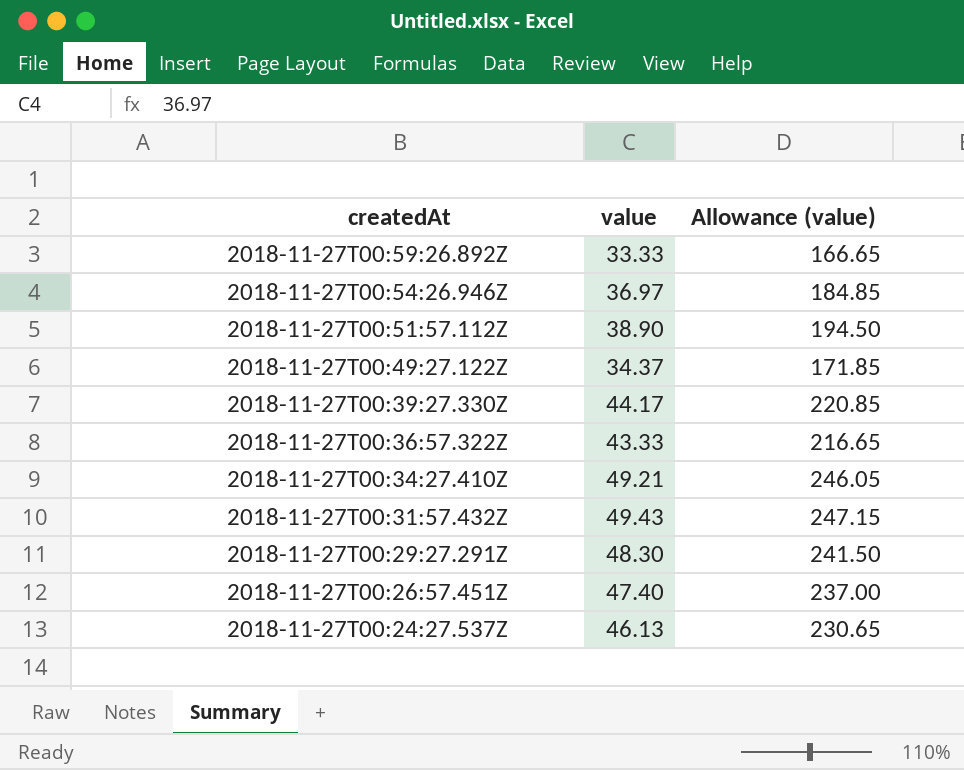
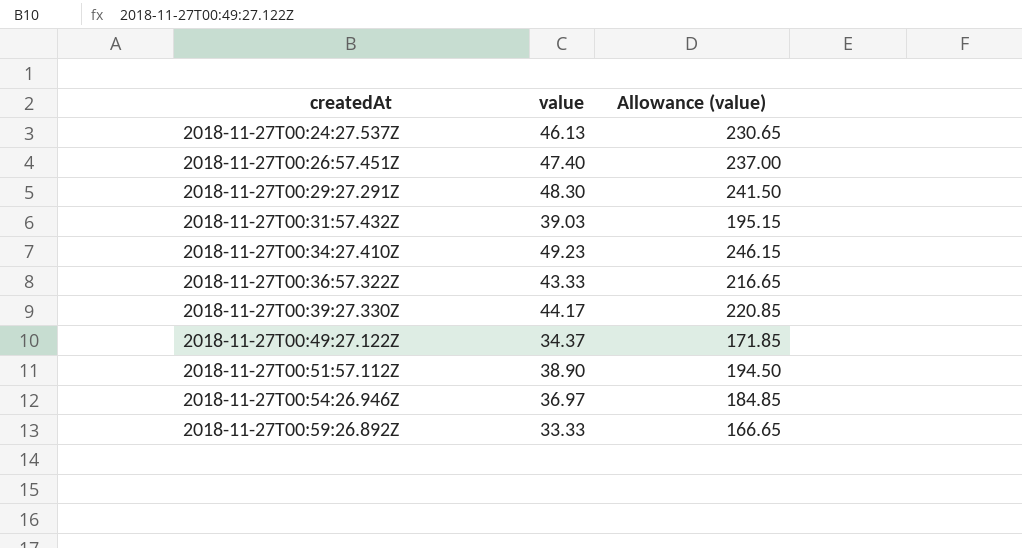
row order: createdAt descending -> createdAt ascending
2018-11-27T00:31:57.432Z | value: 49.43 -> 39.03
2018-11-27T00:31:57.432Z | Allowance (value): 247.15 -> 195.15
2018-11-27T00:34:27.410Z | value: 49.21 -> 49.23
2018-11-27T00:34:27.410Z | Allowance (value): 246.05 -> 246.15

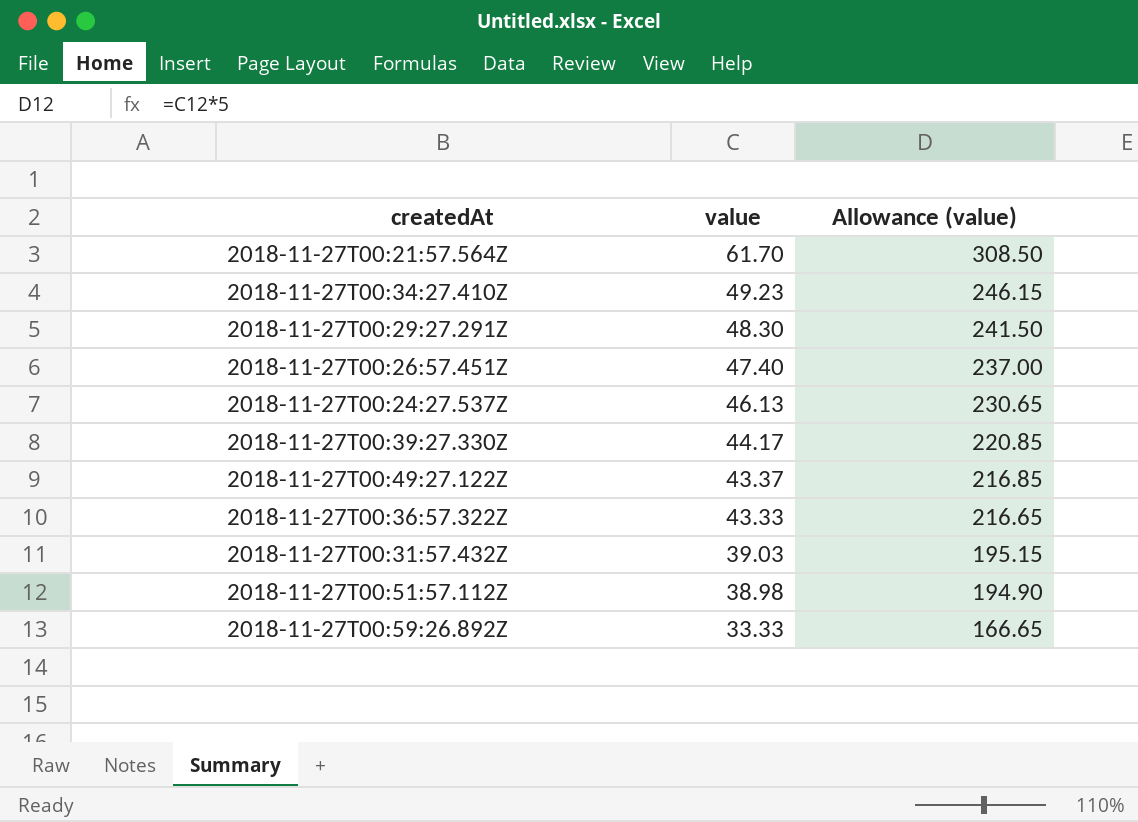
row order: createdAt ascending -> value descending
row 2018-11-27T00:54:26.946Z: 36.97 | 184.85 -> none
row 2018-11-27T00:21:57.564Z: none -> 61.70 | 308.50
2018-11-27T00:49:27.122Z | value: 34.37 -> 43.37
2018-11-27T00:49:27.122Z | Allowance (value): 171.85 -> 216.85
2018-11-27T00:51:57.112Z | value: 38.90 -> 38.98
2018-11-27T00:51:57.112Z | Allowance (value): 194.50 -> 194.90

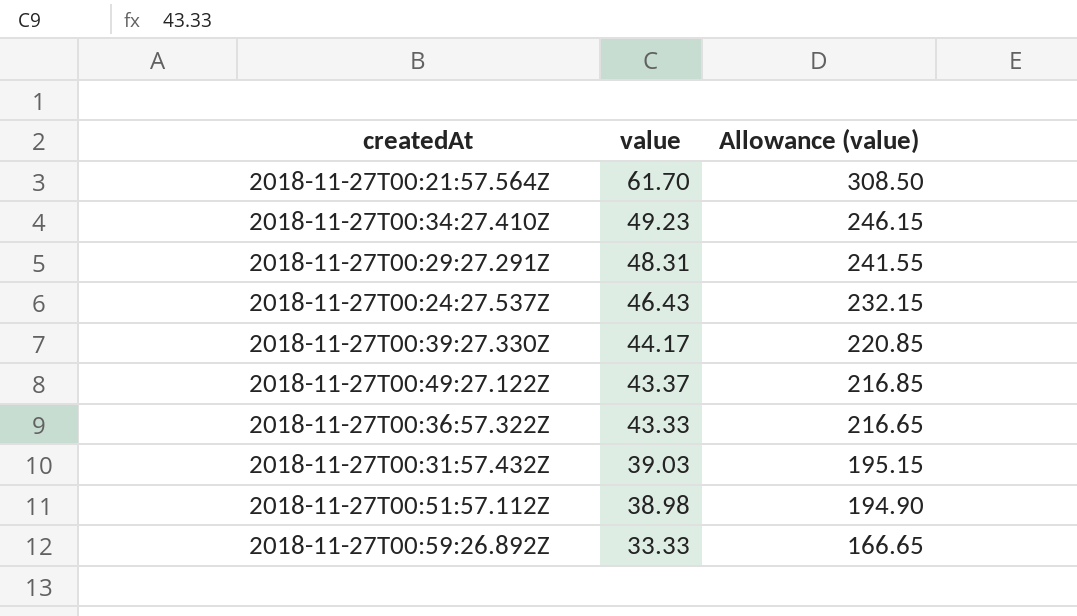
row 2018-11-27T00:26:57.451Z: 47.40 | 237.00 -> none
2018-11-27T00:29:27.291Z | value: 48.30 -> 48.31
2018-11-27T00:29:27.291Z | Allowance (value): 241.50 -> 241.55
2018-11-27T00:24:27.537Z | value: 46.13 -> 46.43
2018-11-27T00:24:27.537Z | Allowance (value): 230.65 -> 232.15

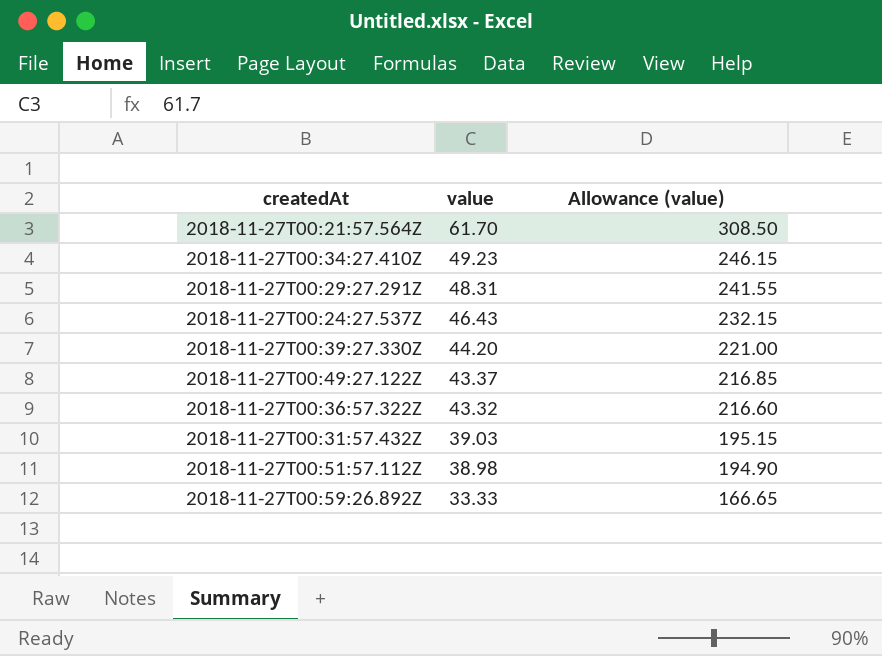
2018-11-27T00:39:27.330Z | value: 44.17 -> 44.20
2018-11-27T00:39:27.330Z | Allowance (value): 220.85 -> 221.00
2018-11-27T00:36:57.322Z | value: 43.33 -> 43.32
2018-11-27T00:36:57.322Z | Allowance (value): 216.65 -> 216.60

